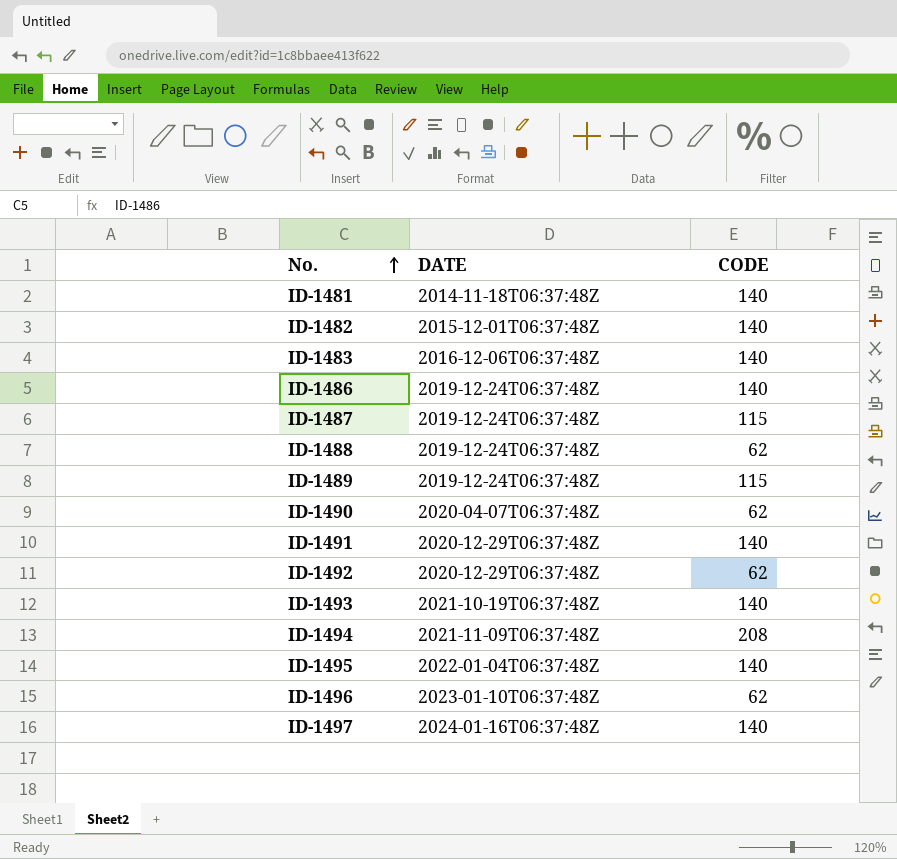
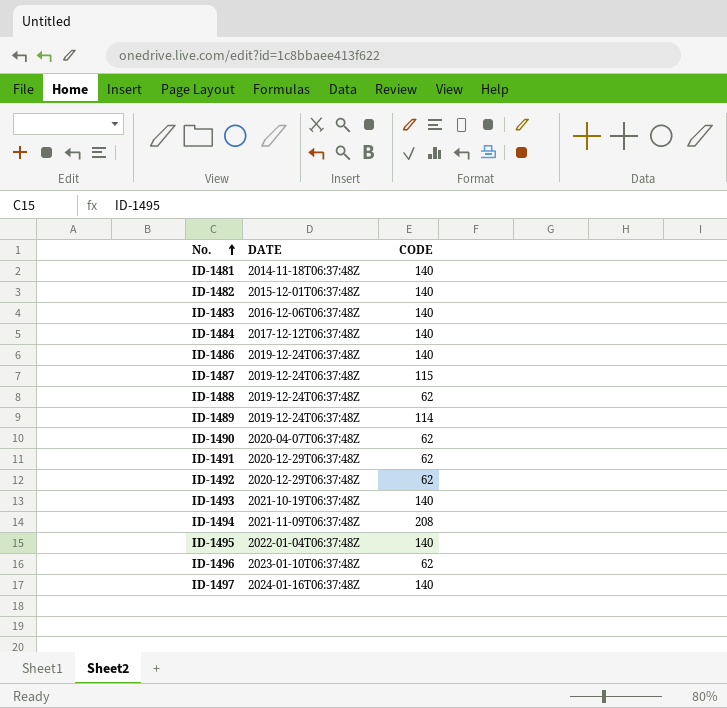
row ID-1484: none -> 2017-12-12T06:37:48Z | 140
ID-1489 | CODE: 115 -> 114
ID-1491 | CODE: 140 -> 62

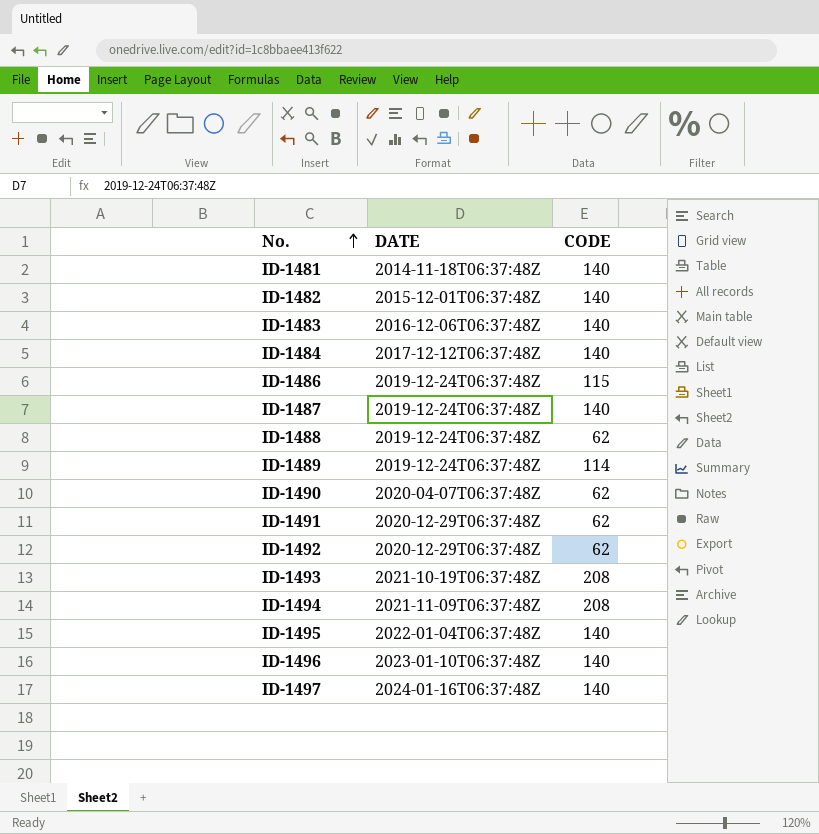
ID-1486 | CODE: 140 -> 115
ID-1487 | CODE: 115 -> 140
ID-1493 | CODE: 140 -> 208
ID-1496 | CODE: 62 -> 140

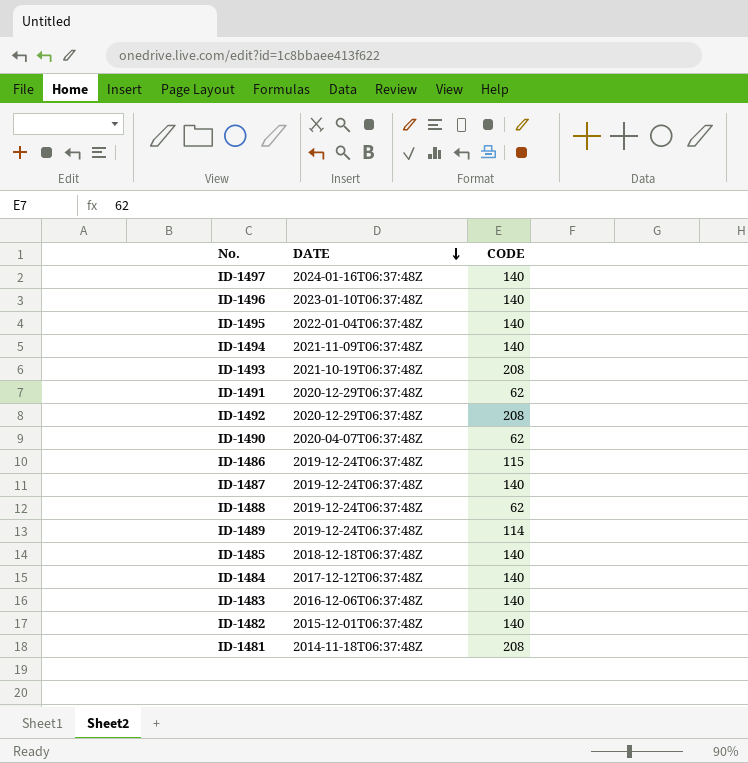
row order: No. ascending -> DATE descending
ID-1494 | CODE: 208 -> 140
ID-1492 | CODE: 62 -> 208
row ID-1485: none -> 2018-12-18T06:37:48Z | 140
ID-1481 | CODE: 140 -> 208

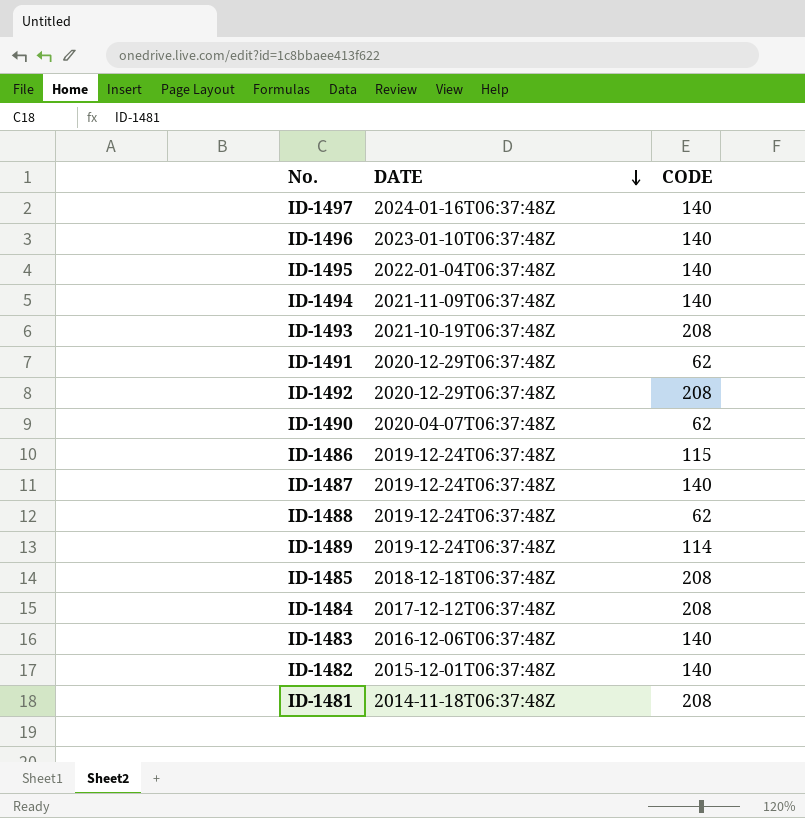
ID-1485 | CODE: 140 -> 208
ID-1484 | CODE: 140 -> 208

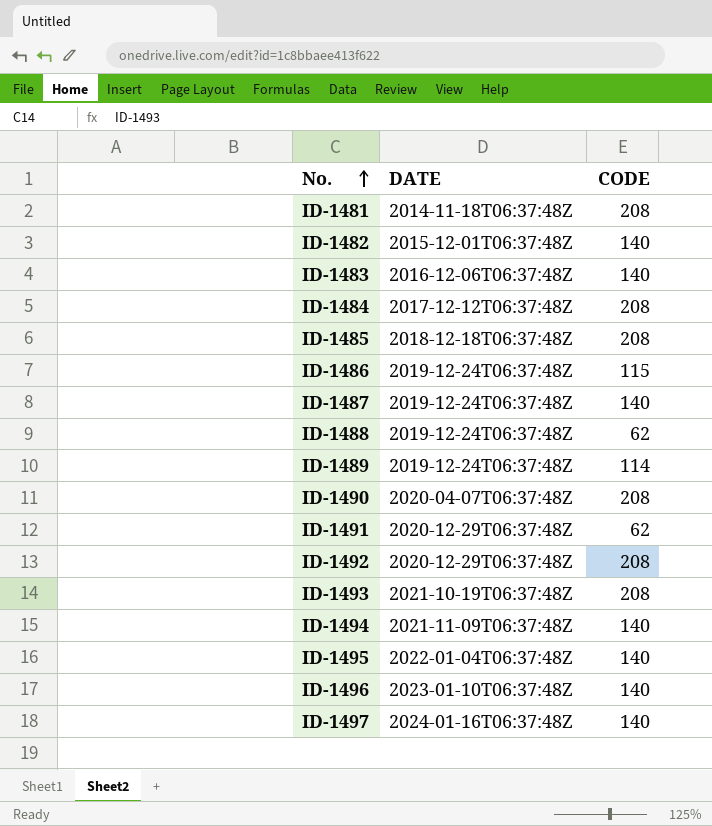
row order: DATE descending -> No. ascending
ID-1490 | CODE: 62 -> 208

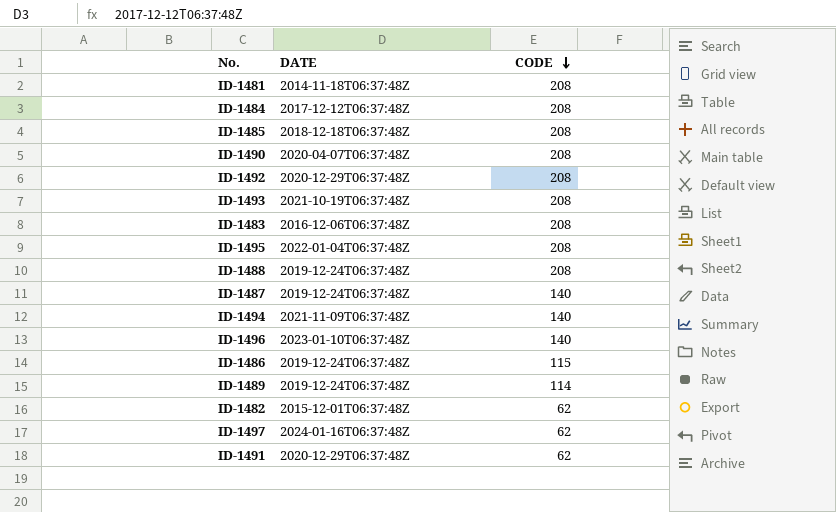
row order: No. ascending -> CODE descending
ID-1483 | CODE: 140 -> 208
ID-1495 | CODE: 140 -> 208
ID-1488 | CODE: 62 -> 208
ID-1482 | CODE: 140 -> 62
ID-1497 | CODE: 140 -> 62

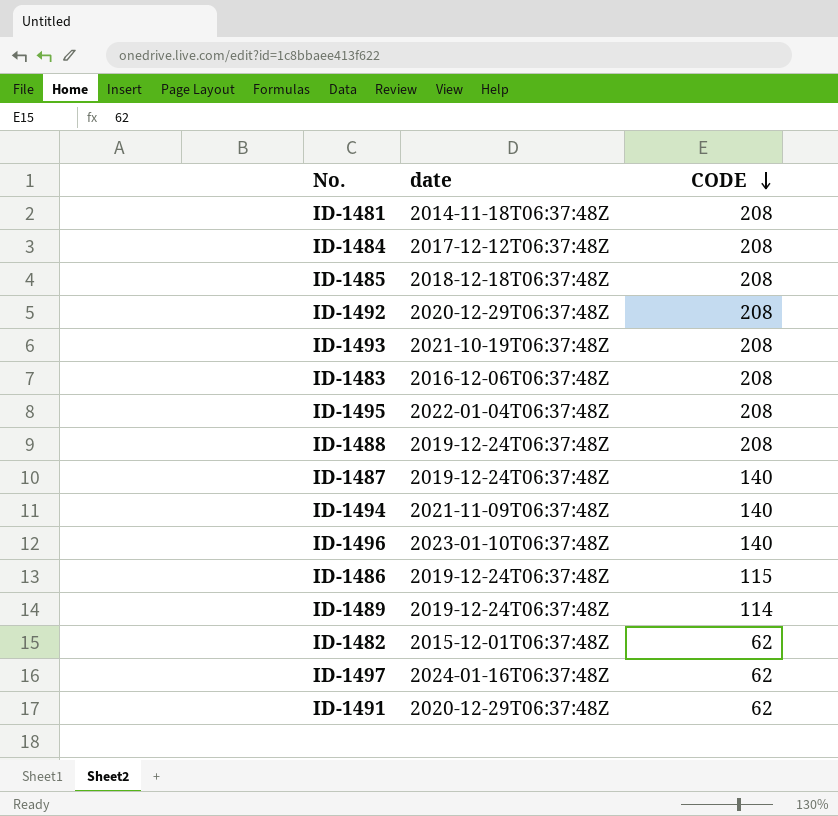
column name: DATE -> date
row ID-1490: 2020-04-07T06:37:48Z | 208 -> none

